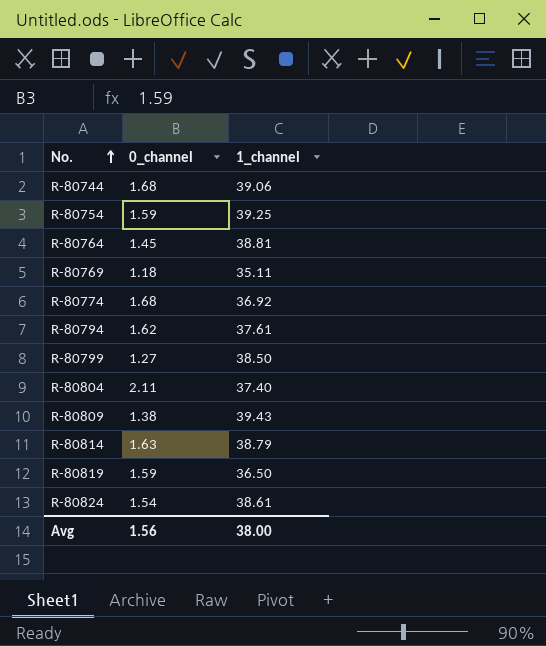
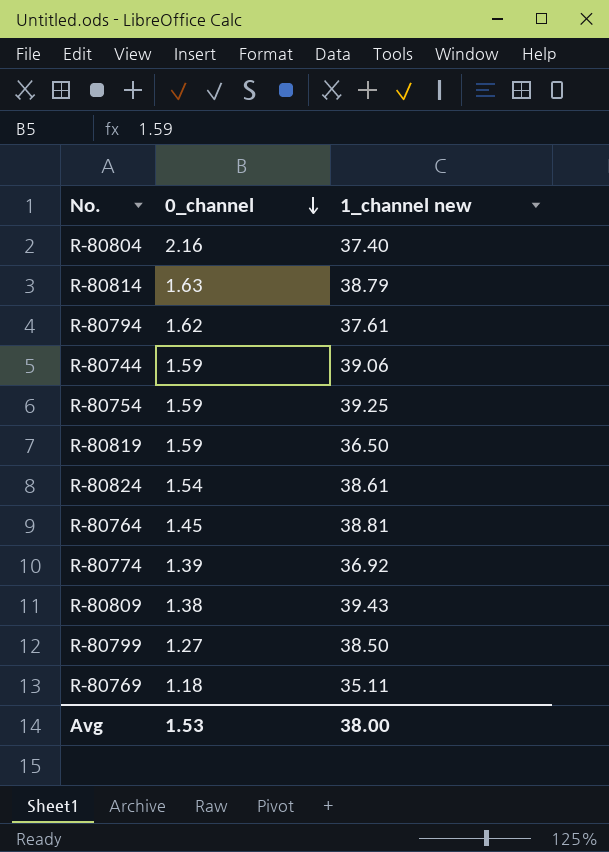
row order: No. ascending -> 0_channel descending
column name: 1_channel -> 1_channel new
R-80804 | 0_channel: 2.11 -> 2.16
R-80744 | 0_channel: 1.68 -> 1.59
R-80774 | 0_channel: 1.68 -> 1.39
Avg | 0_channel: 1.56 -> 1.53

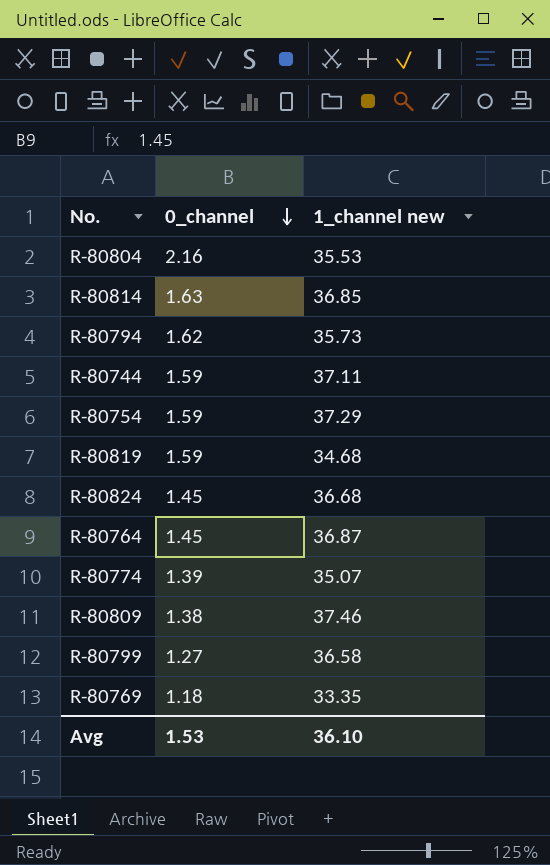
R-80804 | 1_channel new: 37.40 -> 35.53
R-80814 | 1_channel new: 38.79 -> 36.85
R-80794 | 1_channel new: 37.61 -> 35.73
R-80744 | 1_channel new: 39.06 -> 37.11
R-80754 | 1_channel new: 39.25 -> 37.29
R-80819 | 1_channel new: 36.50 -> 34.68
R-80824 | 0_channel: 1.54 -> 1.45
R-80824 | 1_channel new: 38.61 -> 36.68
R-80764 | 1_channel new: 38.81 -> 36.87
R-80774 | 1_channel new: 36.92 -> 35.07
R-80809 | 1_channel new: 39.43 -> 37.46
R-80799 | 1_channel new: 38.50 -> 36.58
R-80769 | 1_channel new: 35.11 -> 33.35
Avg | 1_channel new: 38.00 -> 36.10

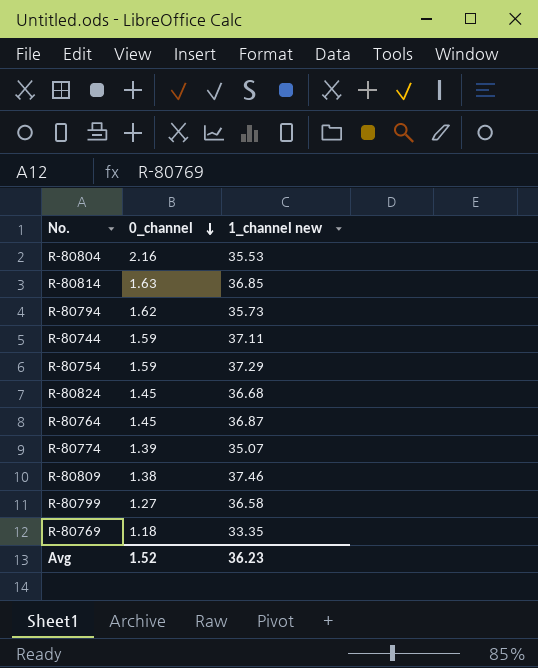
row R-80819: 1.59 | 34.68 -> none
Avg | 0_channel: 1.53 -> 1.52
Avg | 1_channel new: 36.10 -> 36.23

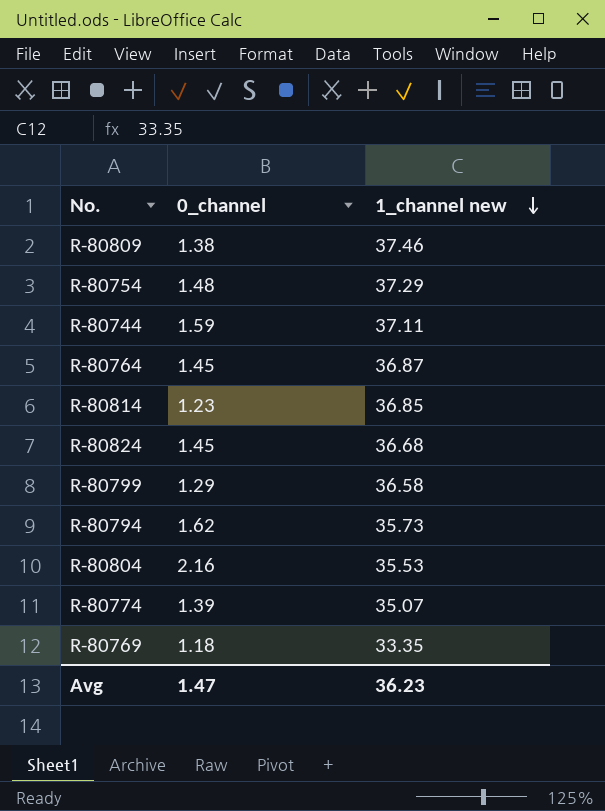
row order: 0_channel descending -> 1_channel new descending
R-80754 | 0_channel: 1.59 -> 1.48
R-80814 | 0_channel: 1.63 -> 1.23
R-80799 | 0_channel: 1.27 -> 1.29
Avg | 0_channel: 1.52 -> 1.47

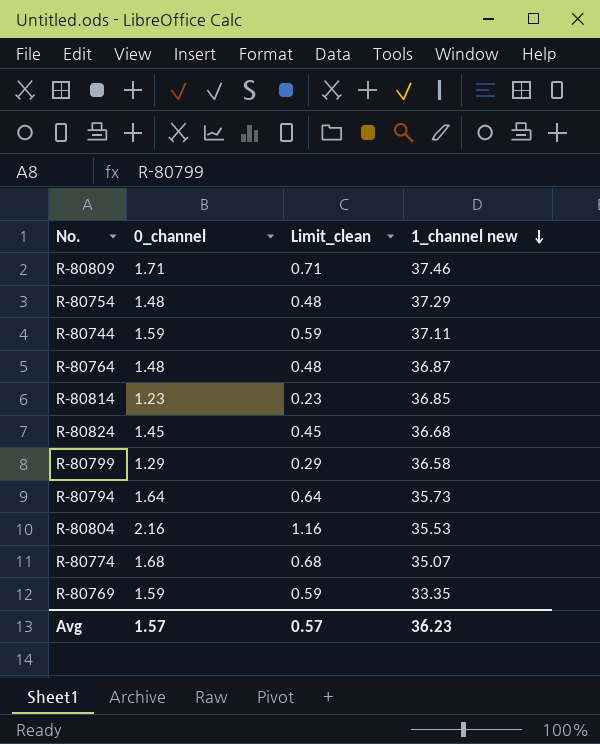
column Limit_clean | formula: none -> [0_channel] - 1
R-80809 | 0_channel: 1.38 -> 1.71
R-80764 | 0_channel: 1.45 -> 1.48
R-80794 | 0_channel: 1.62 -> 1.64
R-80774 | 0_channel: 1.39 -> 1.68
R-80769 | 0_channel: 1.18 -> 1.59
Avg | 0_channel: 1.47 -> 1.57

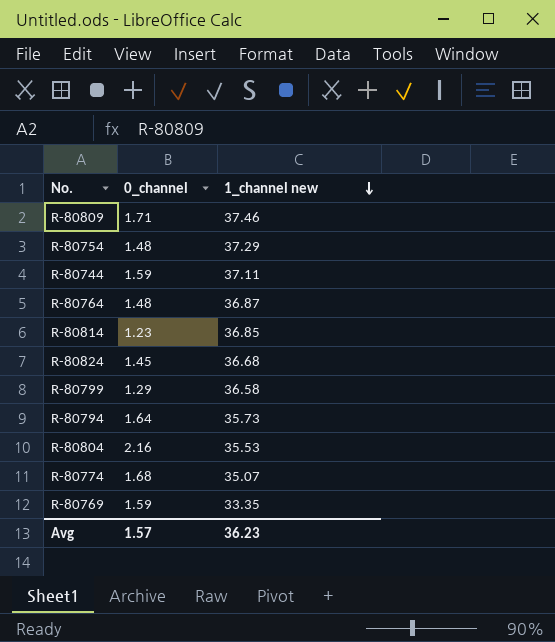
column Limit_clean | formula: [0_channel] - 1 -> none

